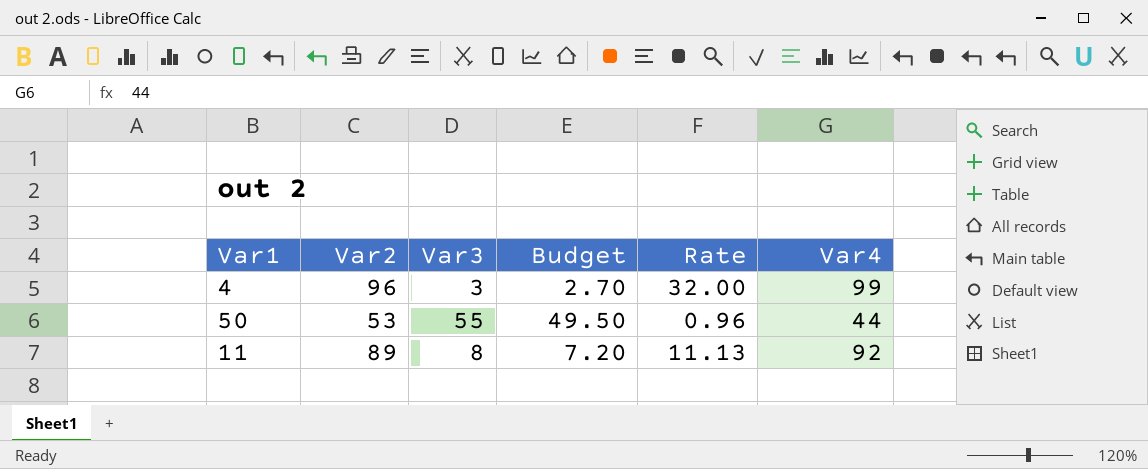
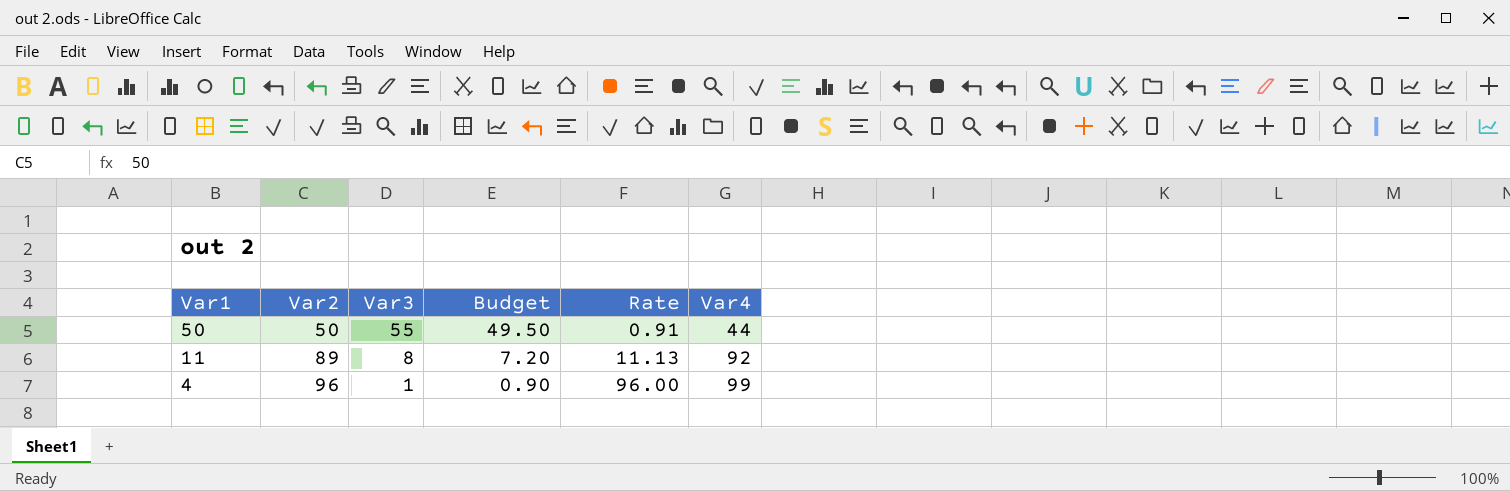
row order: none -> Var1 descending
50 | Var2: 53 -> 50
50 | Rate: 0.96 -> 0.91
4 | Var3: 3 -> 1
4 | Budget: 2.70 -> 0.90
4 | Rate: 32.00 -> 96.00

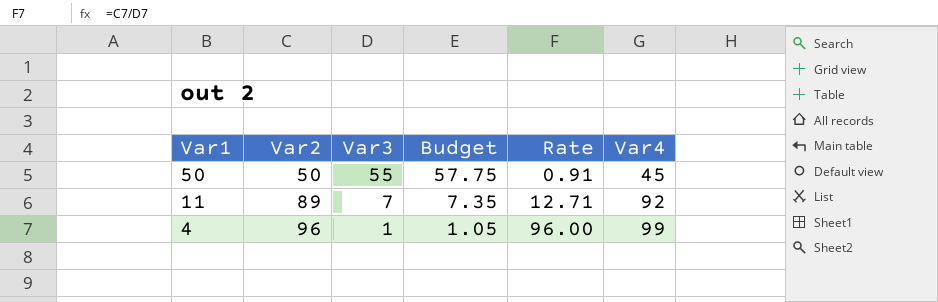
column Budget | formula: [Var3] * 0.9 -> [Var3] * 1.05
50 | Var4: 44 -> 45
11 | Var3: 8 -> 7
11 | Rate: 11.13 -> 12.71

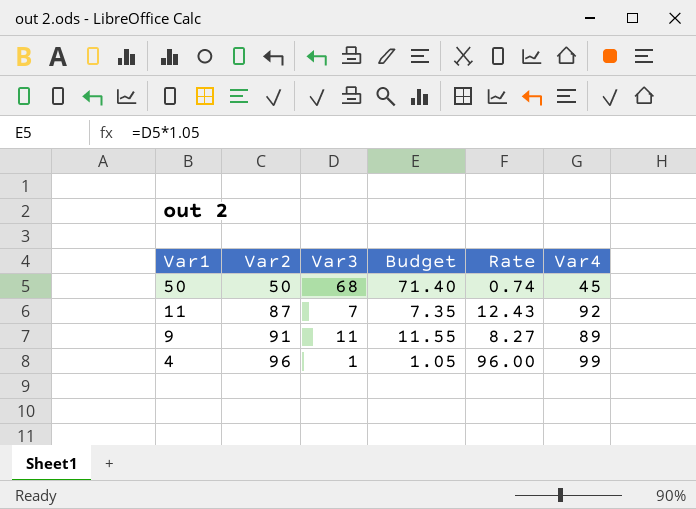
50 | Var3: 55 -> 68
50 | Budget: 57.75 -> 71.40
50 | Rate: 0.91 -> 0.74
11 | Var2: 89 -> 87
11 | Rate: 12.71 -> 12.43
row 9: none -> 91 | 11 | 11.55 | 8.27 | 89

